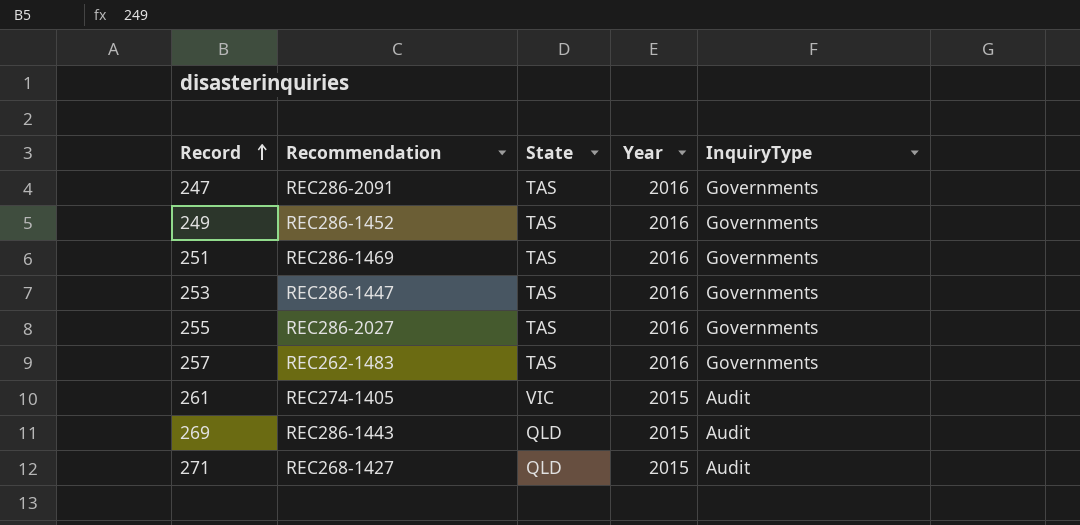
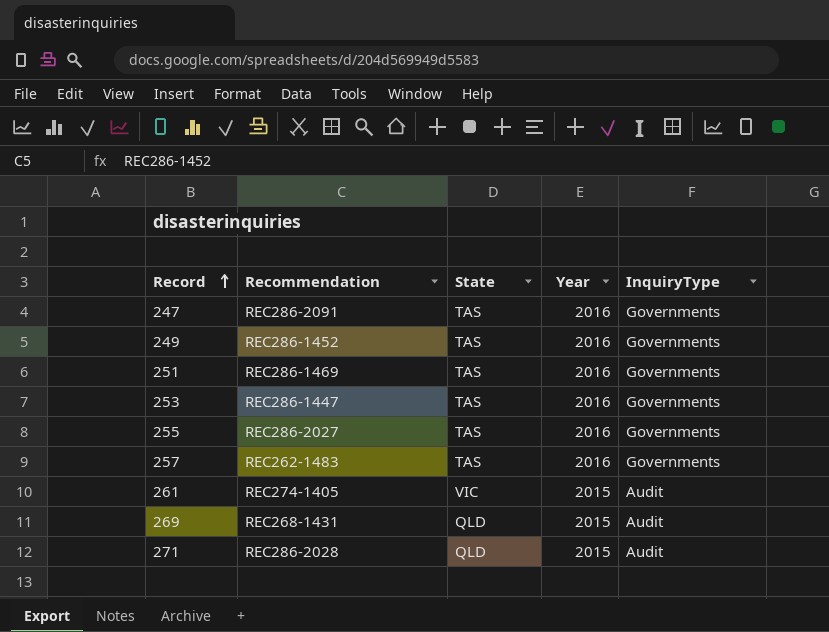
269 | Recommendation: REC286-1443 -> REC268-1431
271 | Recommendation: REC268-1427 -> REC286-2028

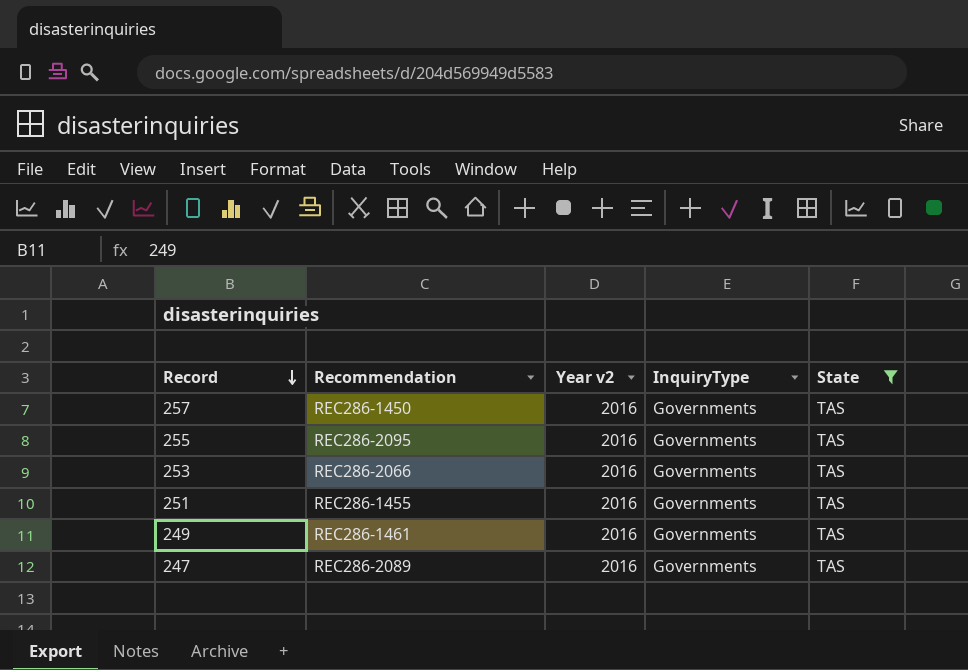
filter: none -> State = TAS
row order: Record ascending -> Record descending
column name: Year -> Year v2
column State | position: 3 -> 5
257 | Recommendation: REC262-1483 -> REC286-1450
255 | Recommendation: REC286-2027 -> REC286-2095
253 | Recommendation: REC286-1447 -> REC286-2066
251 | Recommendation: REC286-1469 -> REC286-1455
249 | Recommendation: REC286-1452 -> REC286-1461
247 | Recommendation: REC286-2091 -> REC286-2089

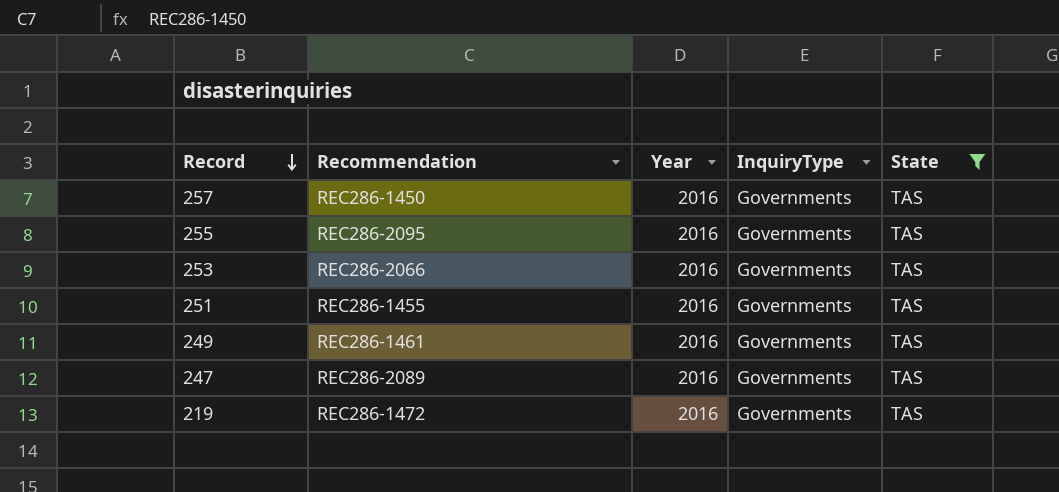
column name: Year v2 -> Year
row 219: none -> REC286-1472 | 2016 | Governments | TAS

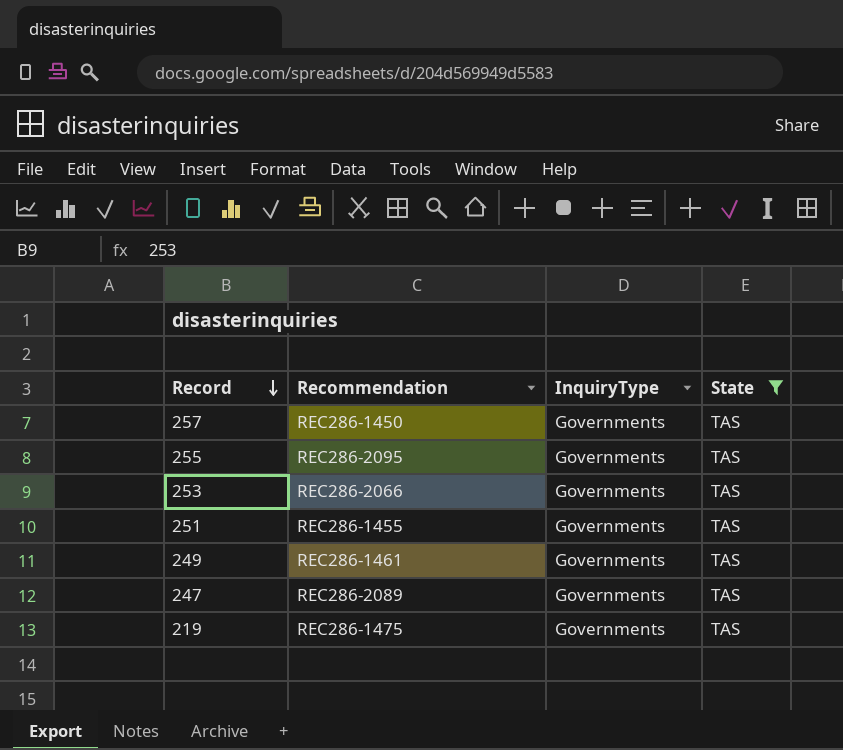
column Year | position: 3 -> none
219 | Recommendation: REC286-1472 -> REC286-1475

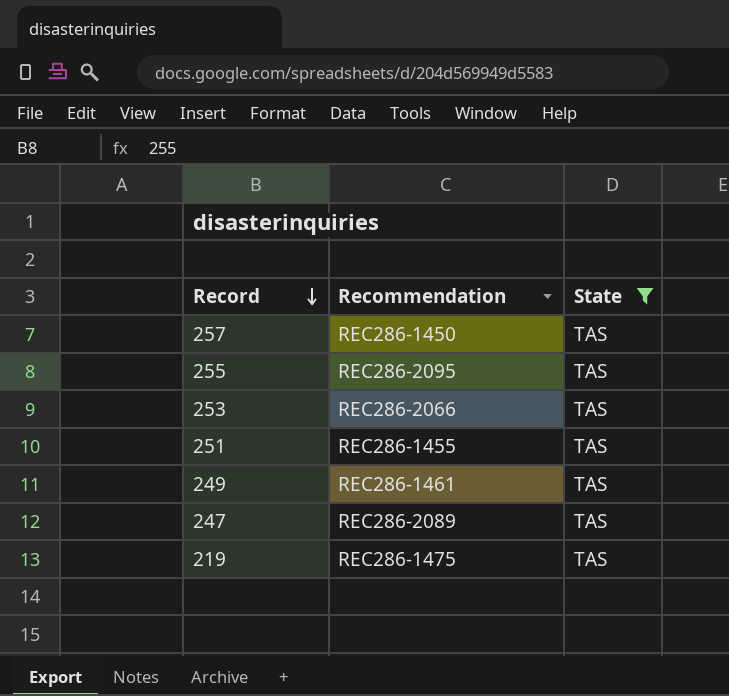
column InquiryType | position: 3 -> none

